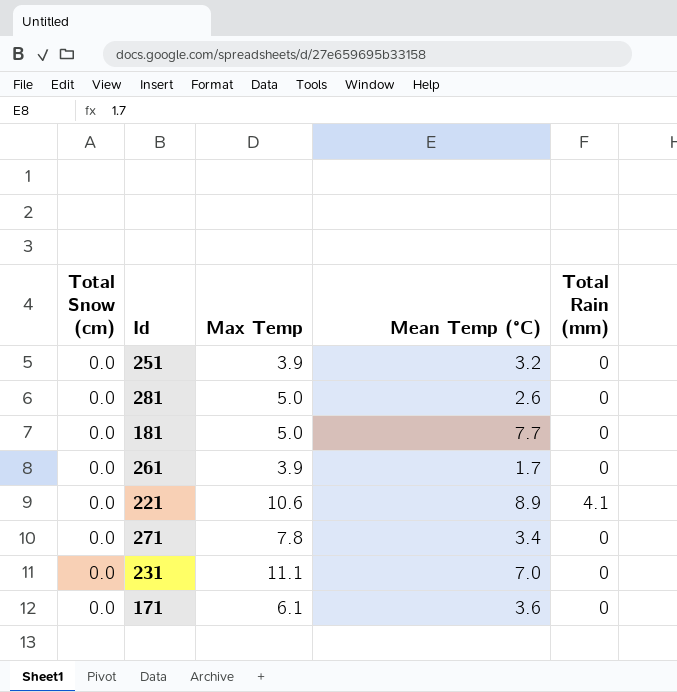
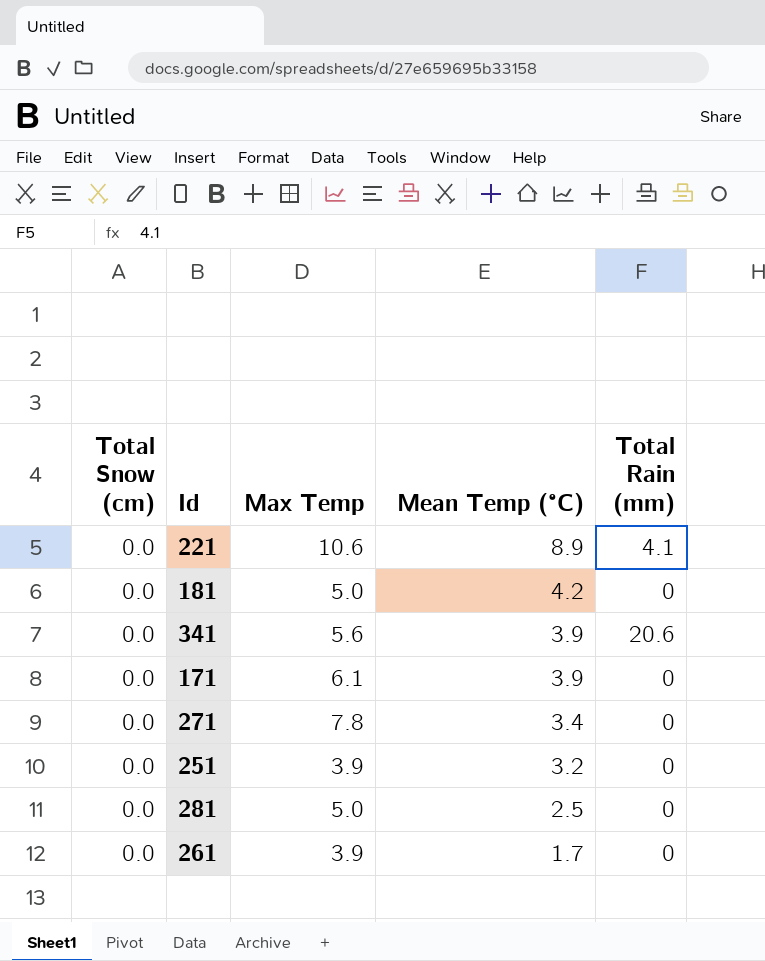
row order: none -> Mean Temp (°C) descending
row 231: 0.0 | 11.1 | 7.0 | 0 -> none
181 | Mean Temp (°C): 7.7 -> 4.2
row 341: none -> 0.0 | 5.6 | 3.9 | 20.6
171 | Mean Temp (°C): 3.6 -> 3.9
281 | Mean Temp (°C): 2.6 -> 2.5

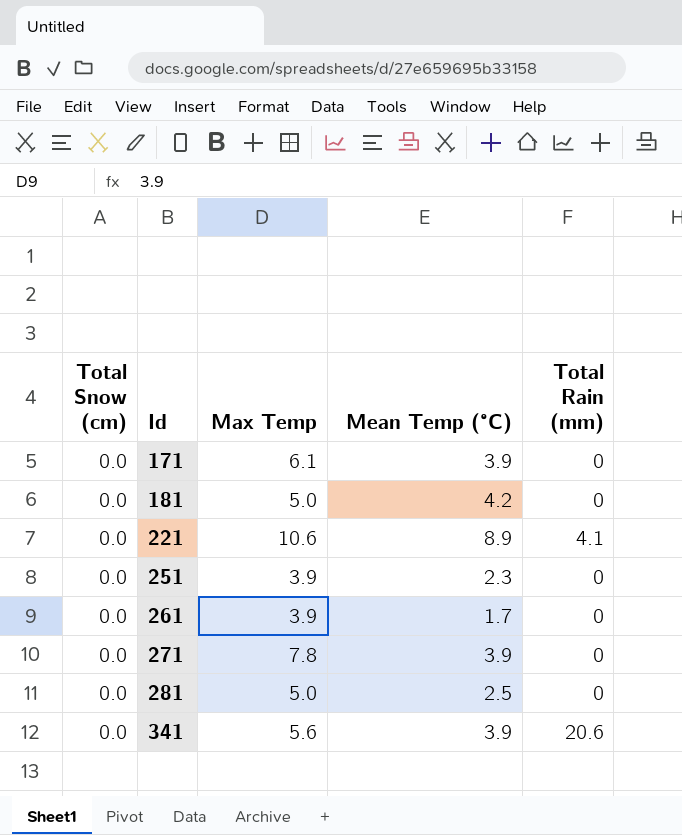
row order: Mean Temp (°C) descending -> Id ascending
251 | Mean Temp (°C): 3.2 -> 2.3
271 | Mean Temp (°C): 3.4 -> 3.9

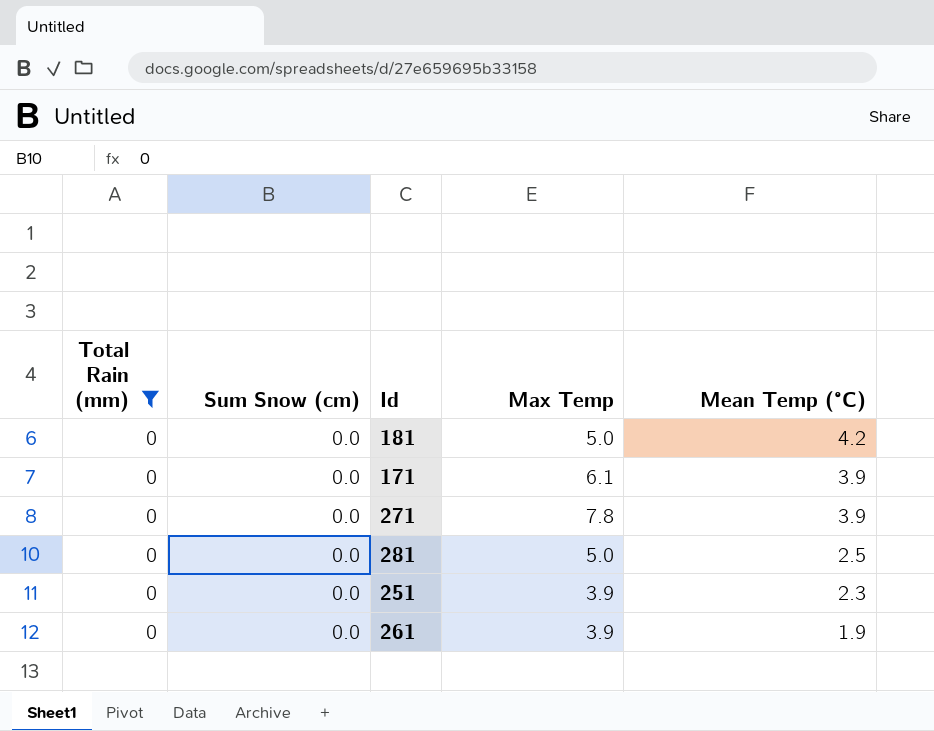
filter: none -> Total Rain (mm) = 0
row order: Id ascending -> Mean Temp (°C) descending
column Total Rain (mm) | position: 5 -> 1
column name: Total Snow (cm) -> Sum Snow (cm)
261 | Mean Temp (°C): 1.7 -> 1.9

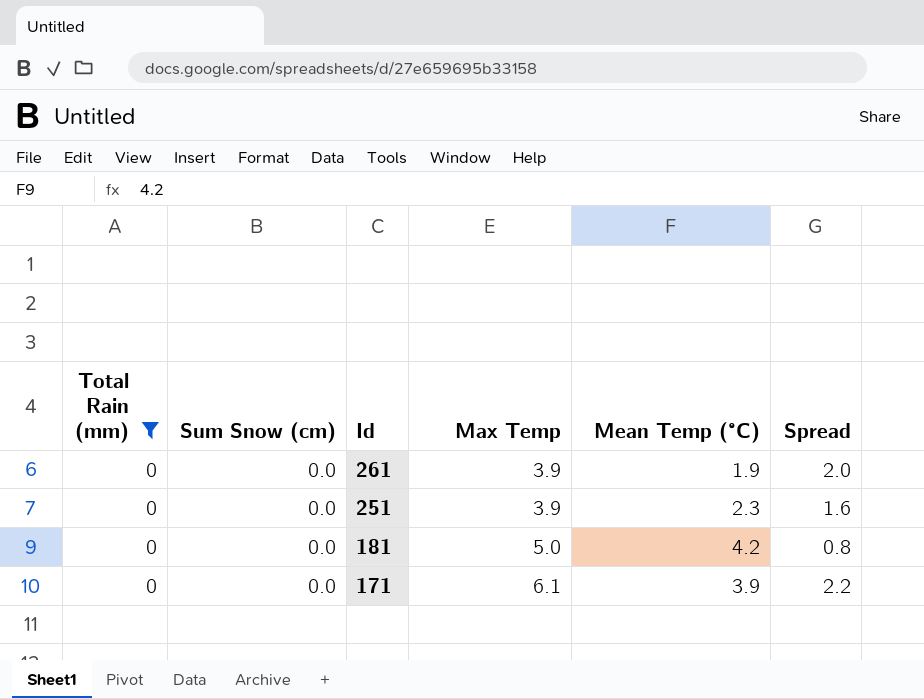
row order: Mean Temp (°C) descending -> Id descending
column Spread | formula: none -> [Max Temp] - [Mean Temp (°C)]
row 271: 0 | 0.0 | 7.8 | 3.9 -> none
row 281: 0 | 0.0 | 5.0 | 2.5 -> none

